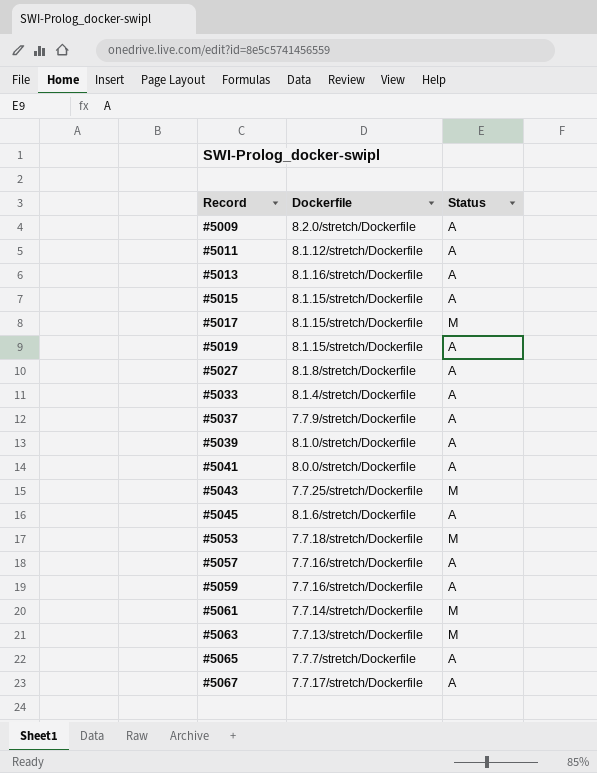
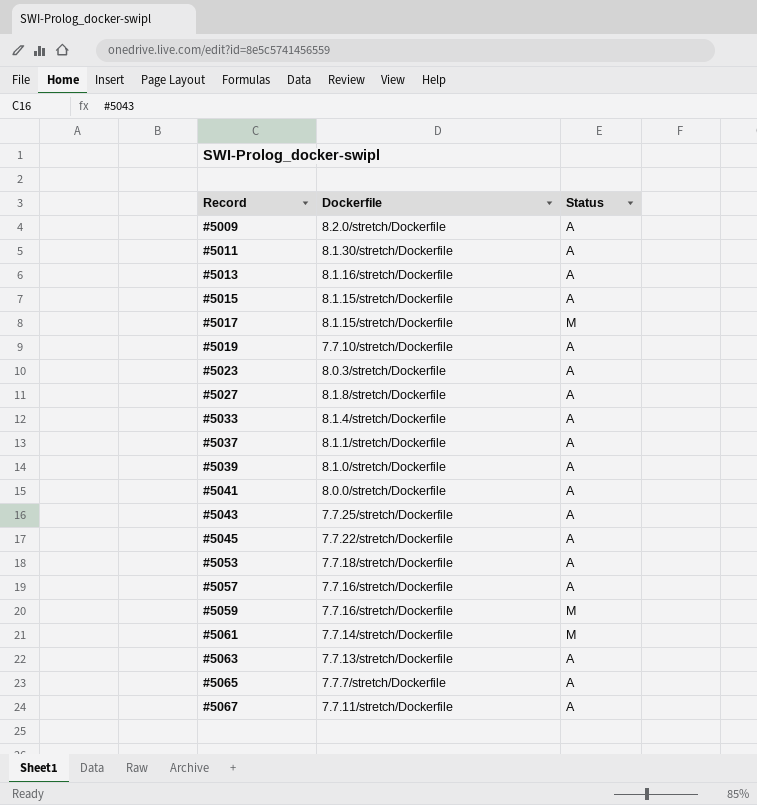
#5011 | Dockerfile: 8.1.12/stretch/Dockerfile -> 8.1.30/stretch/Dockerfile
#5019 | Dockerfile: 8.1.15/stretch/Dockerfile -> 7.7.10/stretch/Dockerfile
row #5023: none -> 8.0.3/stretch/Dockerfile | A
#5037 | Dockerfile: 7.7.9/stretch/Dockerfile -> 8.1.1/stretch/Dockerfile
#5043 | Status: M -> A
#5045 | Dockerfile: 8.1.6/stretch/Dockerfile -> 7.7.22/stretch/Dockerfile
#5053 | Status: M -> A
#5059 | Status: A -> M
#5063 | Status: M -> A
#5067 | Dockerfile: 7.7.17/stretch/Dockerfile -> 7.7.11/stretch/Dockerfile

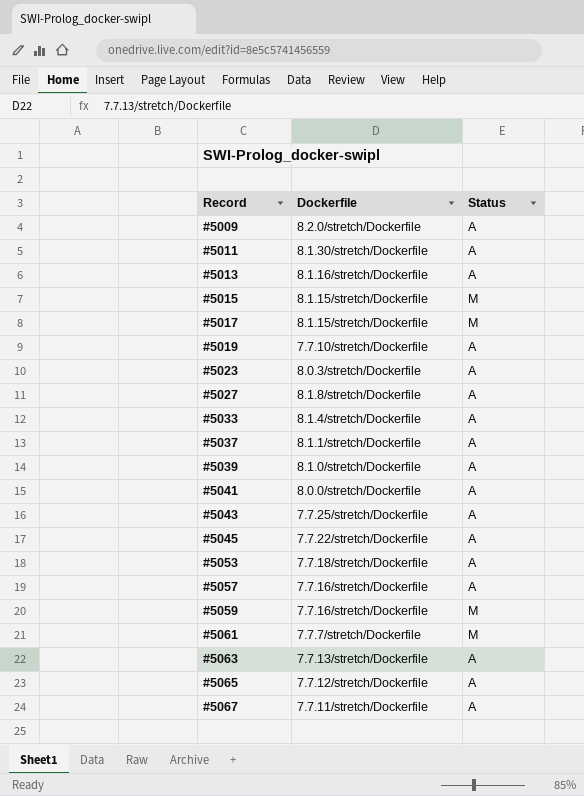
#5015 | Status: A -> M
#5061 | Dockerfile: 7.7.14/stretch/Dockerfile -> 7.7.7/stretch/Dockerfile
#5065 | Dockerfile: 7.7.7/stretch/Dockerfile -> 7.7.12/stretch/Dockerfile

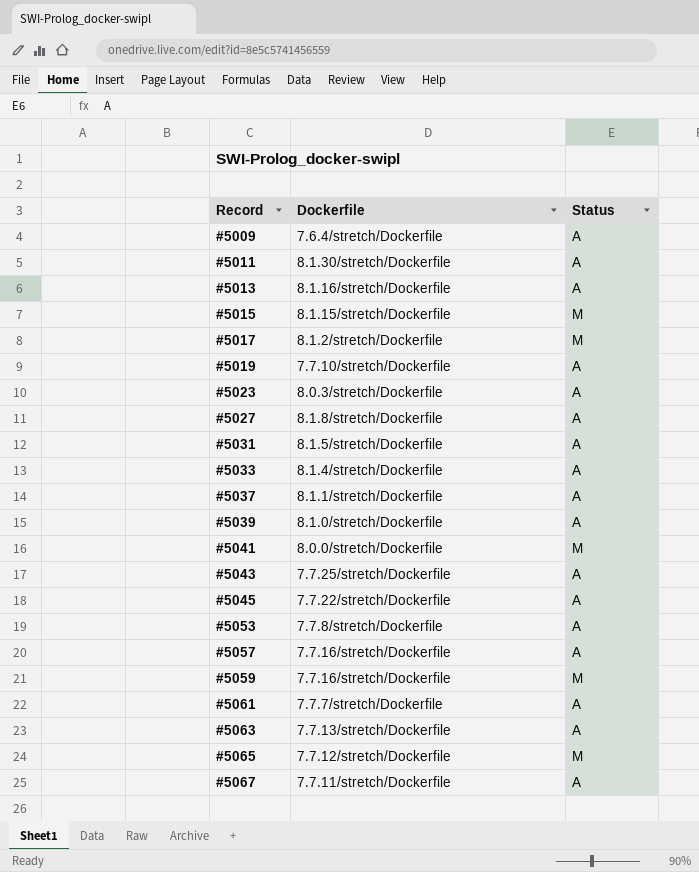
#5009 | Dockerfile: 8.2.0/stretch/Dockerfile -> 7.6.4/stretch/Dockerfile
#5017 | Dockerfile: 8.1.15/stretch/Dockerfile -> 8.1.2/stretch/Dockerfile
row #5031: none -> 8.1.5/stretch/Dockerfile | A
#5041 | Status: A -> M
#5053 | Dockerfile: 7.7.18/stretch/Dockerfile -> 7.7.8/stretch/Dockerfile
#5061 | Status: M -> A
#5065 | Status: A -> M

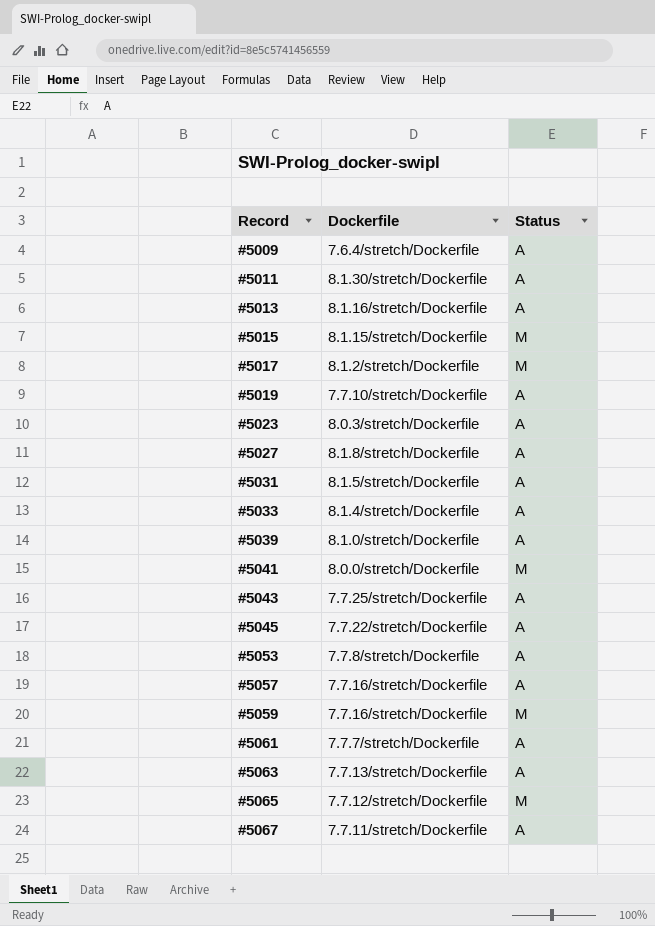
row #5037: 8.1.1/stretch/Dockerfile | A -> none

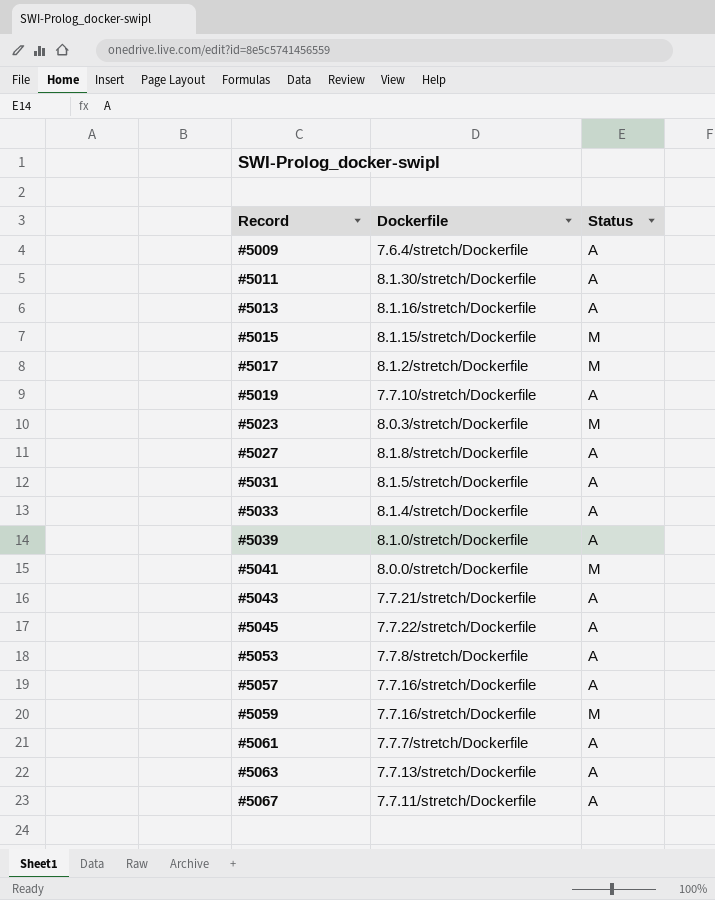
row #5065: 7.7.12/stretch/Dockerfile | M -> none
#5023 | Status: A -> M
#5043 | Dockerfile: 7.7.25/stretch/Dockerfile -> 7.7.21/stretch/Dockerfile

